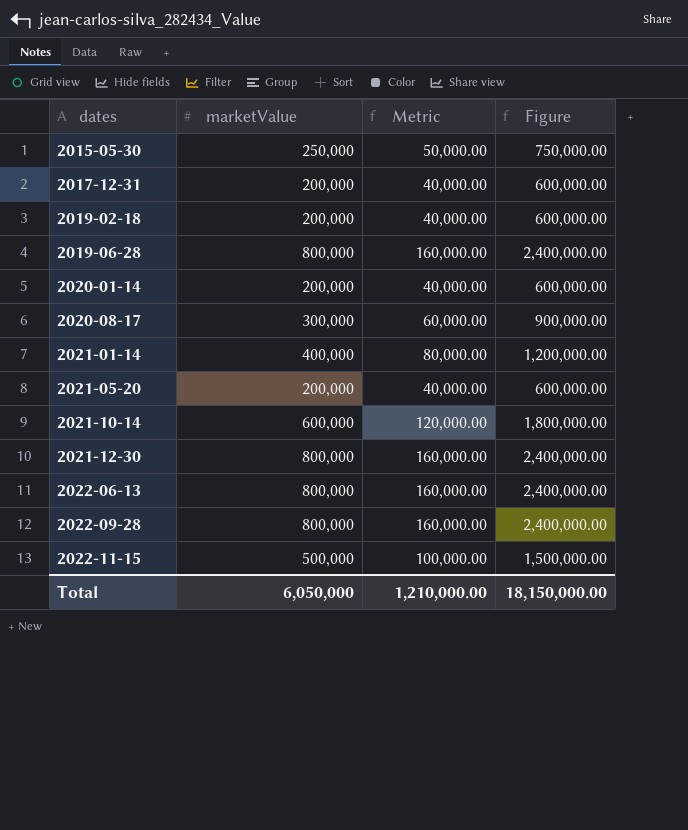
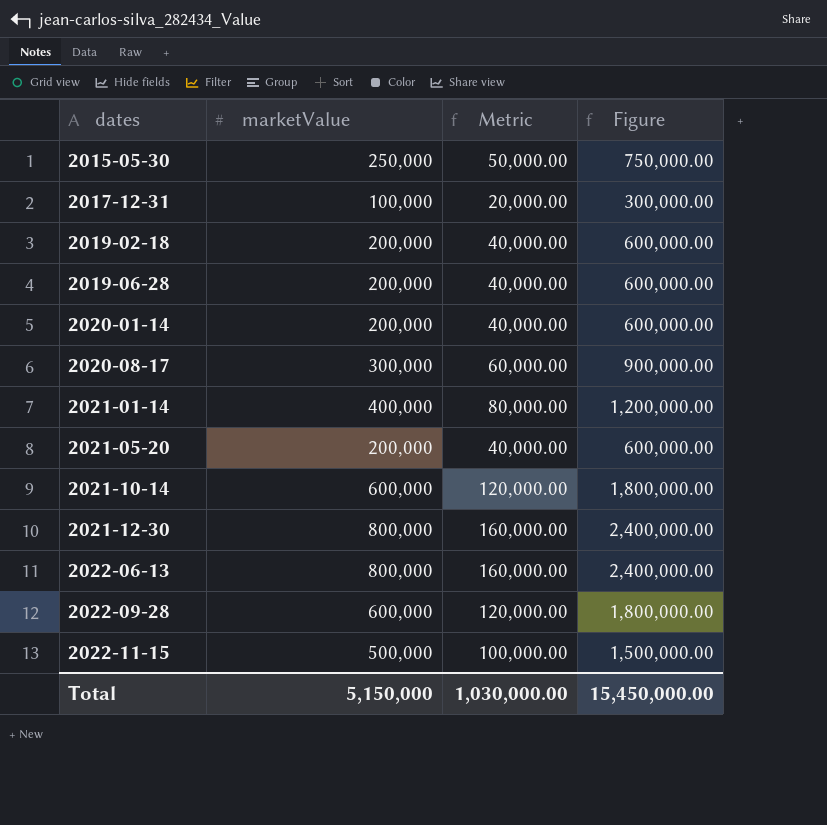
2017-12-31 | marketValue: 200,000 -> 100,000
2017-12-31 | Metric: 40,000.00 -> 20,000.00
2017-12-31 | Figure: 600,000.00 -> 300,000.00
2019-06-28 | marketValue: 800,000 -> 200,000
2019-06-28 | Metric: 160,000.00 -> 40,000.00
2019-06-28 | Figure: 2,400,000.00 -> 600,000.00
2022-09-28 | marketValue: 800,000 -> 600,000
2022-09-28 | Metric: 160,000.00 -> 120,000.00
2022-09-28 | Figure: 2,400,000.00 -> 1,800,000.00
Total | marketValue: 6,050,000 -> 5,150,000
Total | Metric: 1,210,000.00 -> 1,030,000.00
Total | Figure: 18,150,000.00 -> 15,450,000.00

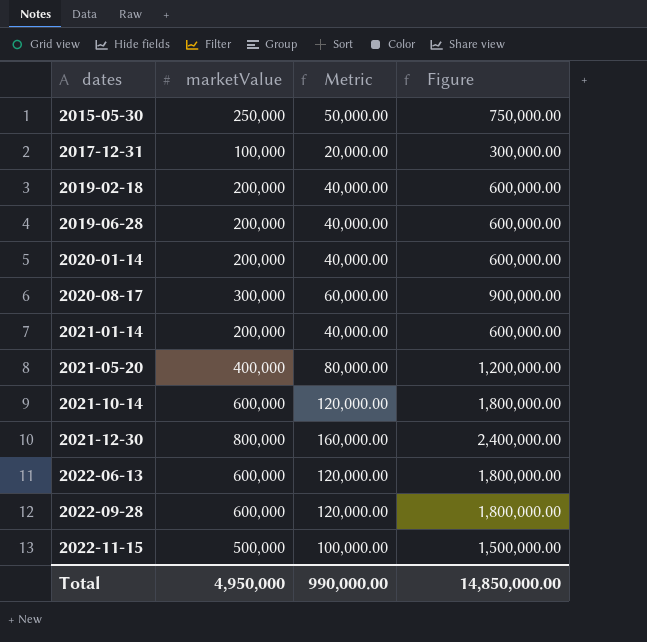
2021-01-14 | marketValue: 400,000 -> 200,000
2021-01-14 | Metric: 80,000.00 -> 40,000.00
2021-01-14 | Figure: 1,200,000.00 -> 600,000.00
2021-05-20 | marketValue: 200,000 -> 400,000
2021-05-20 | Metric: 40,000.00 -> 80,000.00
2021-05-20 | Figure: 600,000.00 -> 1,200,000.00
2022-06-13 | marketValue: 800,000 -> 600,000
2022-06-13 | Metric: 160,000.00 -> 120,000.00
2022-06-13 | Figure: 2,400,000.00 -> 1,800,000.00
Total | marketValue: 5,150,000 -> 4,950,000
Total | Metric: 1,030,000.00 -> 990,000.00
Total | Figure: 15,450,000.00 -> 14,850,000.00

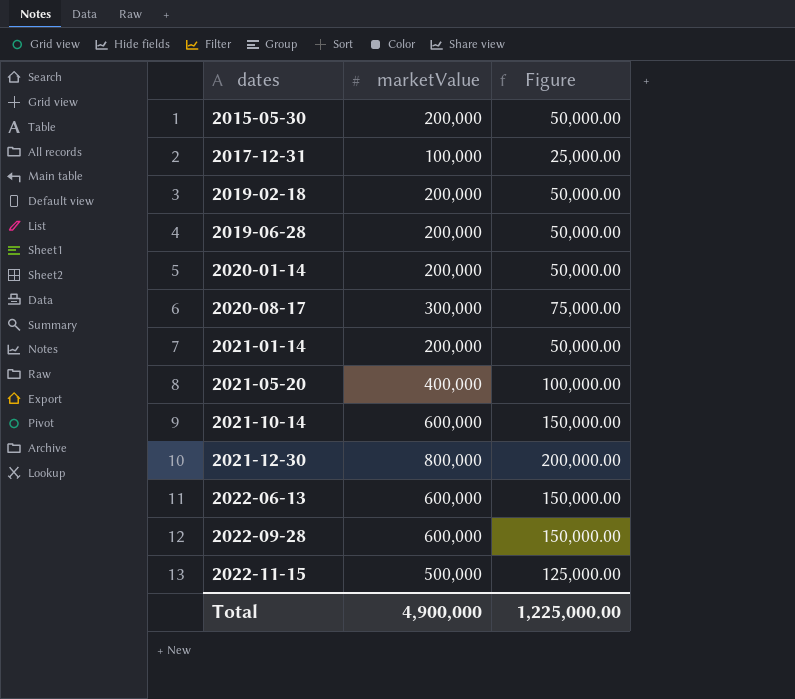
column Metric | formula: [marketValue] * 0.2 -> none
column Figure | formula: [marketValue] * 3 -> [marketValue] * 0.25
2015-05-30 | marketValue: 250,000 -> 200,000
Total | marketValue: 4,950,000 -> 4,900,000
Total | Figure: 14,850,000.00 -> 1,225,000.00

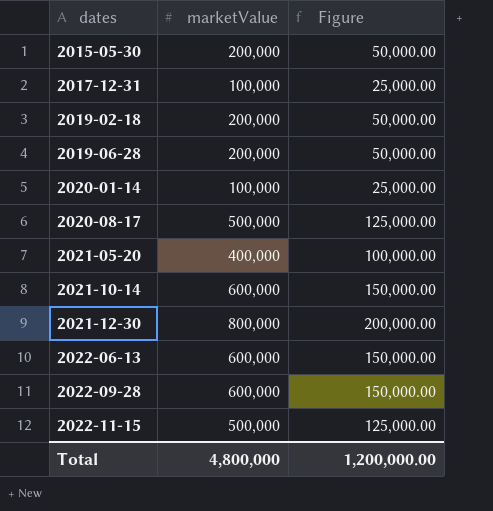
row 2021-01-14: 200,000 | 50,000.00 -> none
2020-01-14 | marketValue: 200,000 -> 100,000
2020-01-14 | Figure: 50,000.00 -> 25,000.00
2020-08-17 | marketValue: 300,000 -> 500,000
2020-08-17 | Figure: 75,000.00 -> 125,000.00
Total | marketValue: 4,900,000 -> 4,800,000
Total | Figure: 1,225,000.00 -> 1,200,000.00

